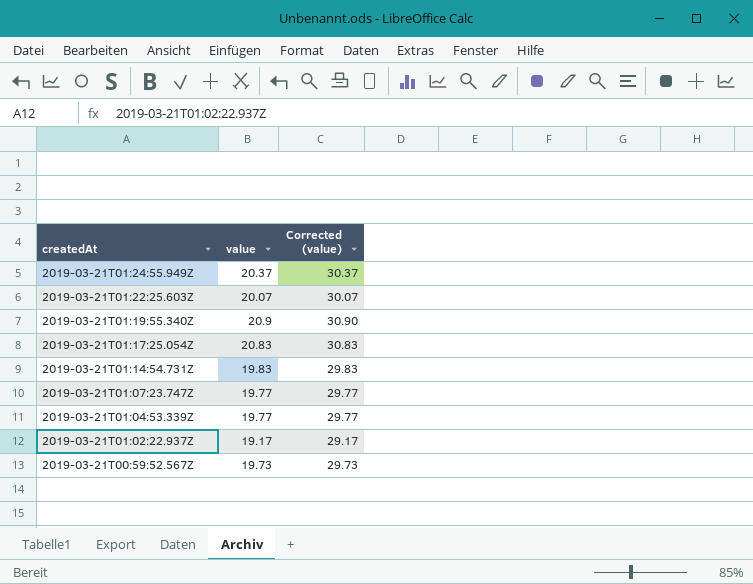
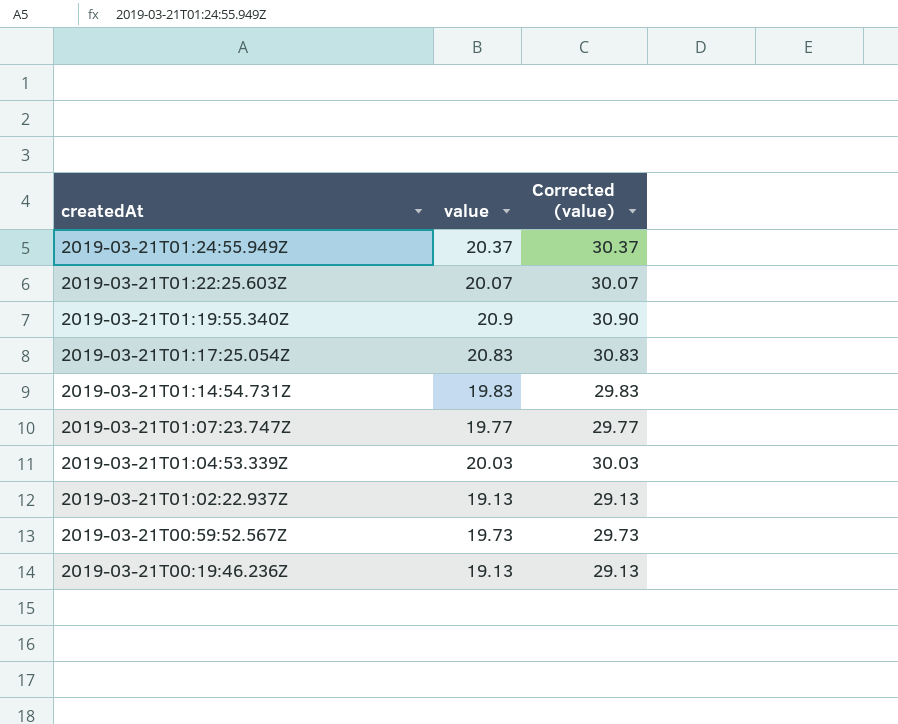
2019-03-21T01:04:53.339Z | value: 19.77 -> 20.03
2019-03-21T01:04:53.339Z | Corrected (value): 29.77 -> 30.03
2019-03-21T01:02:22.937Z | value: 19.17 -> 19.13
2019-03-21T01:02:22.937Z | Corrected (value): 29.17 -> 29.13
row 2019-03-21T00:19:46.236Z: none -> 19.13 | 29.13

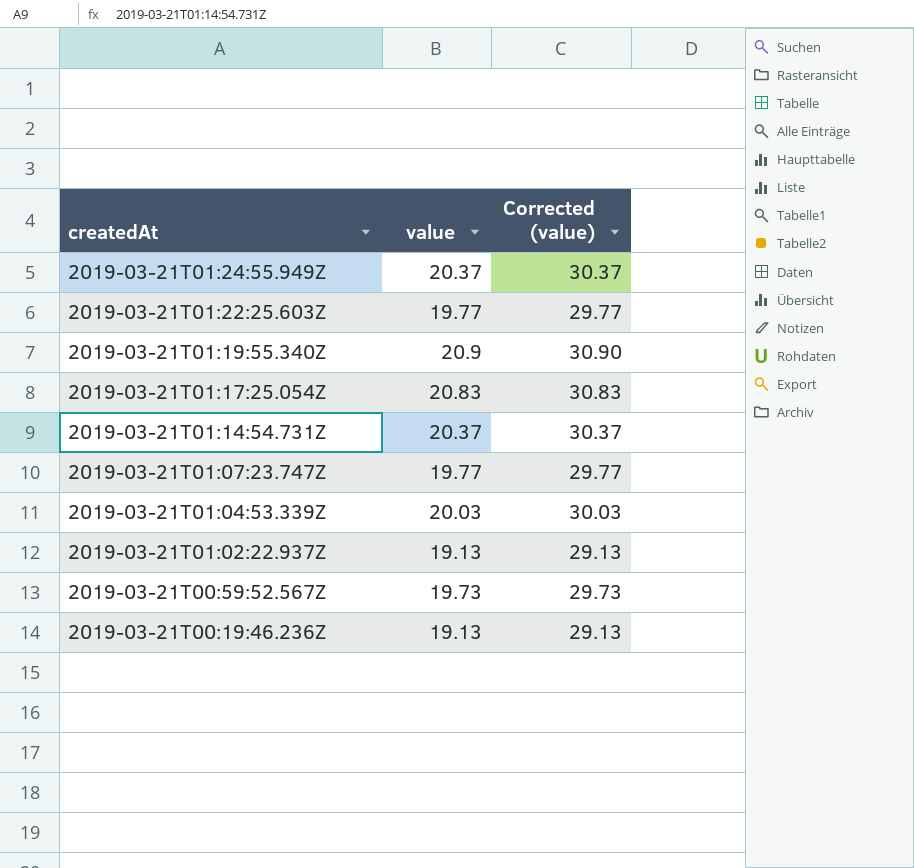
2019-03-21T01:22:25.603Z | value: 20.07 -> 19.77
2019-03-21T01:22:25.603Z | Corrected (value): 30.07 -> 29.77
2019-03-21T01:14:54.731Z | value: 19.83 -> 20.37
2019-03-21T01:14:54.731Z | Corrected (value): 29.83 -> 30.37

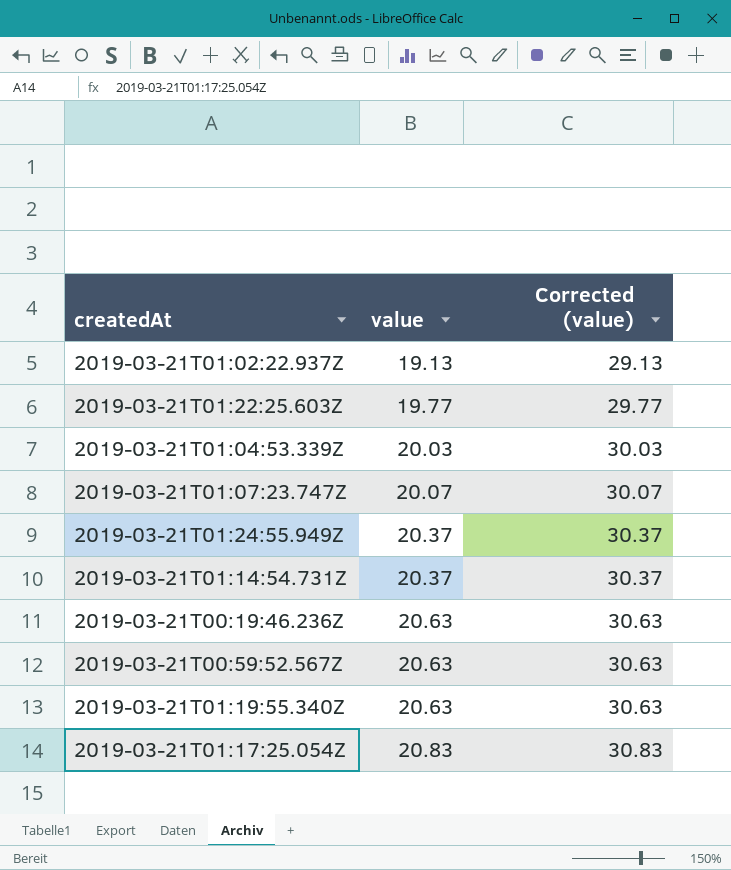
row order: createdAt descending -> value ascending
2019-03-21T01:07:23.747Z | value: 19.77 -> 20.07
2019-03-21T01:07:23.747Z | Corrected (value): 29.77 -> 30.07
2019-03-21T00:19:46.236Z | value: 19.13 -> 20.63
2019-03-21T00:19:46.236Z | Corrected (value): 29.13 -> 30.63
2019-03-21T00:59:52.567Z | value: 19.73 -> 20.63
2019-03-21T00:59:52.567Z | Corrected (value): 29.73 -> 30.63
2019-03-21T01:19:55.340Z | value: 20.9 -> 20.63
2019-03-21T01:19:55.340Z | Corrected (value): 30.90 -> 30.63

